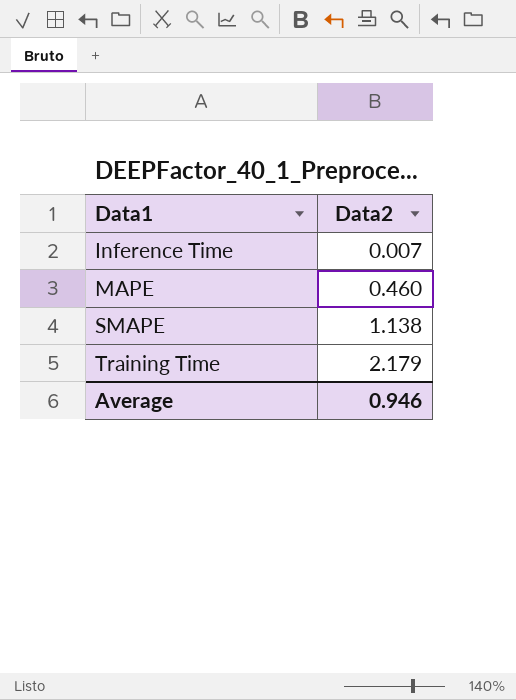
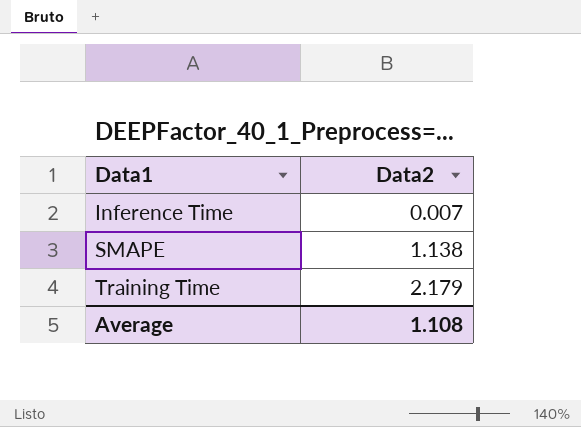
row MAPE: 0.460 -> none
Average | Data2: 0.946 -> 1.108

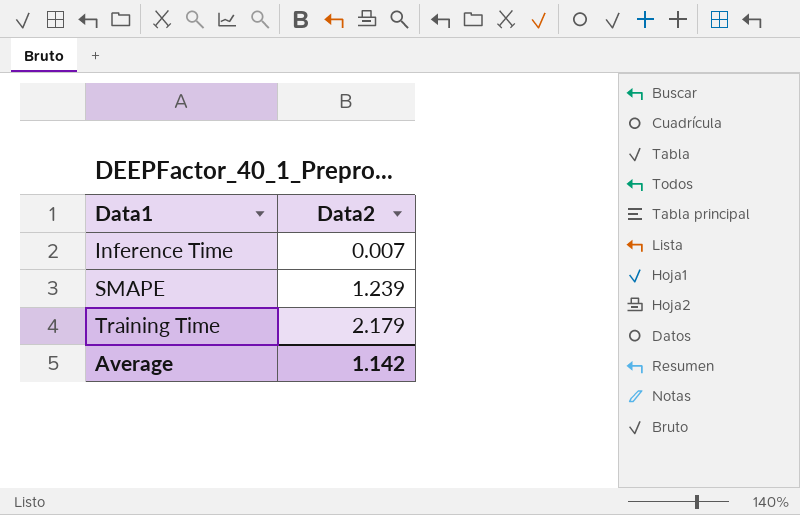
SMAPE | Data2: 1.138 -> 1.239
Average | Data2: 1.108 -> 1.142

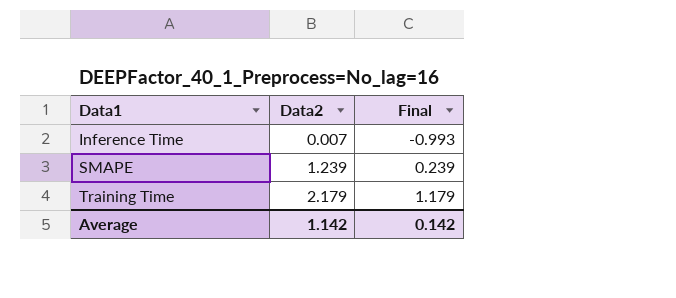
column Final | formula: none -> [Data2] - 1

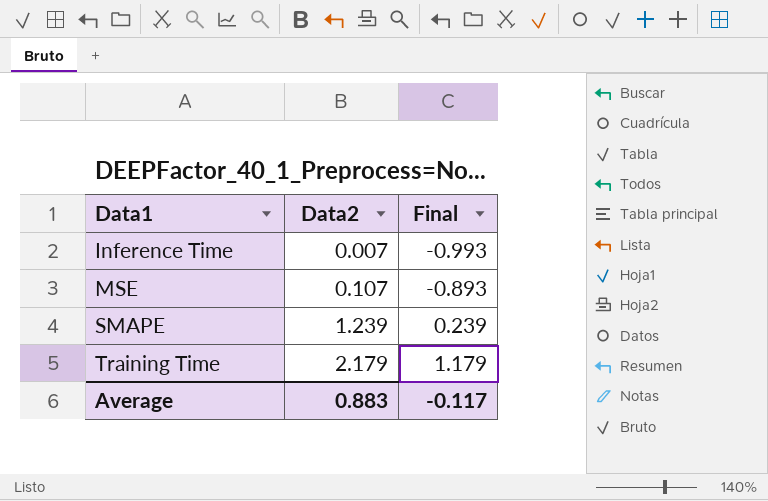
row MSE: none -> 0.107 | -0.893
Average | Data2: 1.142 -> 0.883
Average | Final: 0.142 -> -0.117

